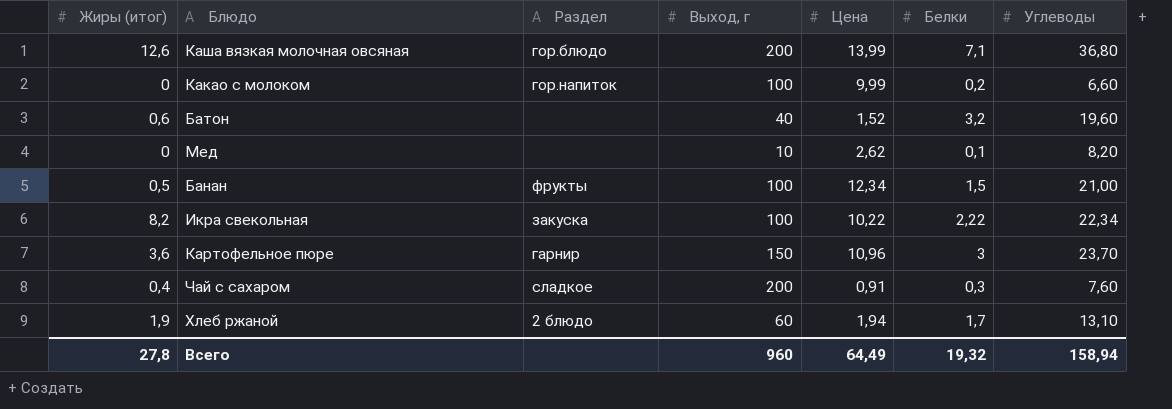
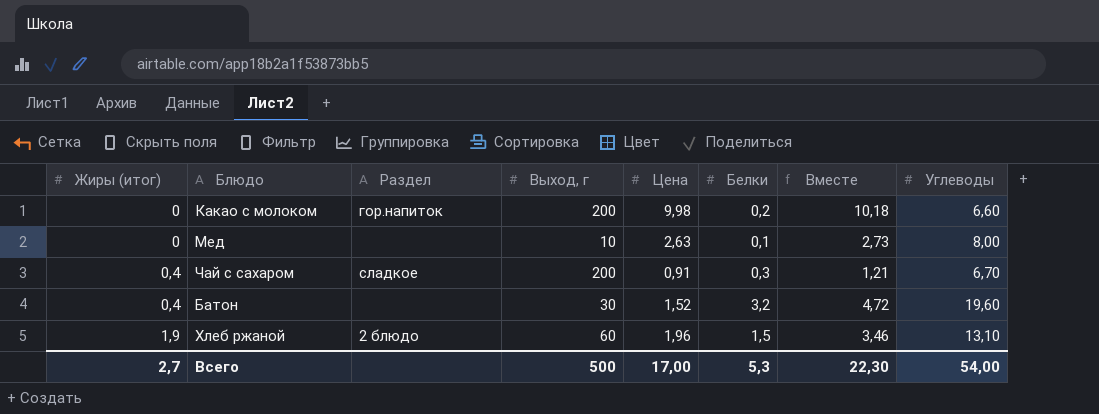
row order: none -> Жиры (итог) ascending
column Вместе | formula: none -> [Цена] + [Белки]
row Каша вязкая молочная овсяная: 12,6 | гор.блюдо | 200 | 13,99 | 7,1 | 36,80 -> none
row Банан: 0,5 | фрукты | 100 | 12,34 | 1,5 | 21,00 -> none
row Икра свекольная: 8,2 | закуска | 100 | 10,22 | 2,22 | 22,34 -> none
row Картофельное пюре: 3,6 | гарнир | 150 | 10,96 | 3 | 23,70 -> none
Какао с молоком | Выход, г: 100 -> 200
Какао с молоком | Цена: 9,99 -> 9,98
Мед | Цена: 2,62 -> 2,63
Мед | Углеводы: 8,20 -> 8,00
Чай с сахаром | Углеводы: 7,60 -> 6,70
Батон | Жиры (итог): 0,6 -> 0,4
Батон | Выход, г: 40 -> 30
Хлеб ржаной | Цена: 1,94 -> 1,96
Хлеб ржаной | Белки: 1,7 -> 1,5
Всего | Жиры (итог): 27,8 -> 2,7
Всего | Выход, г: 960 -> 500
Всего | Цена: 64,49 -> 17,00
Всего | Белки: 19,32 -> 5,3
Всего | Углеводы: 158,94 -> 54,00

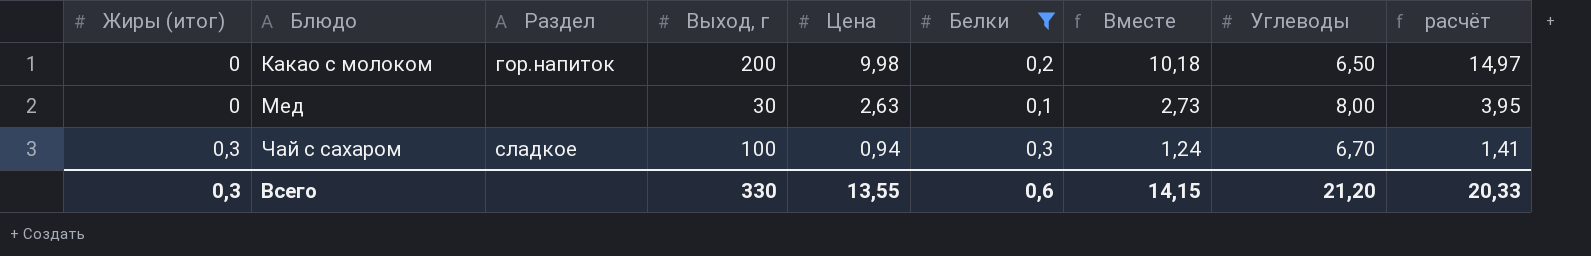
filter: none -> Белки <= 0,3
column расчёт | formula: none -> [Цена] * 1,5
Какао с молоком | Углеводы: 6,60 -> 6,50
Мед | Выход, г: 10 -> 30
Чай с сахаром | Жиры (итог): 0,4 -> 0,3
Чай с сахаром | Выход, г: 200 -> 100
Чай с сахаром | Цена: 0,91 -> 0,94
Чай с сахаром | Вместе: 1,21 -> 1,24
Всего | Жиры (итог): 2,7 -> 0,3
Всего | Выход, г: 500 -> 330
Всего | Цена: 17,00 -> 13,55
Всего | Белки: 5,3 -> 0,6
Всего | Вместе: 22,30 -> 14,15
Всего | Углеводы: 54,00 -> 21,20

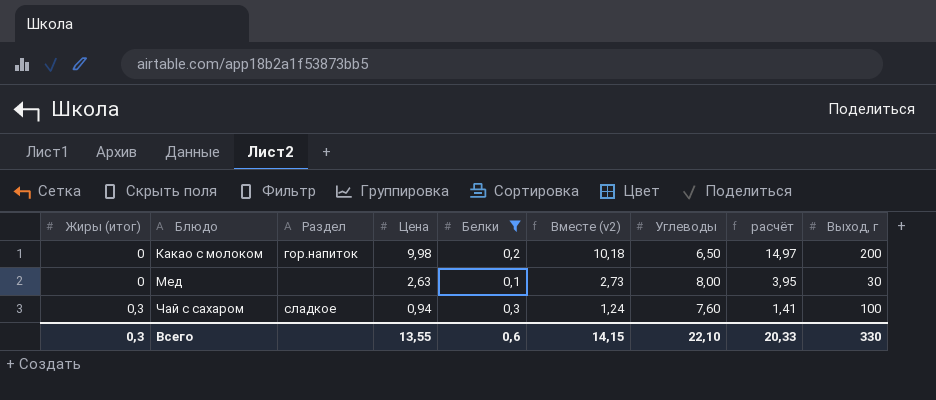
column name: Вместе -> Вместе (v2)
column Выход, г | position: 4 -> 9
Чай с сахаром | Углеводы: 6,70 -> 7,60
Всего | Углеводы: 21,20 -> 22,10

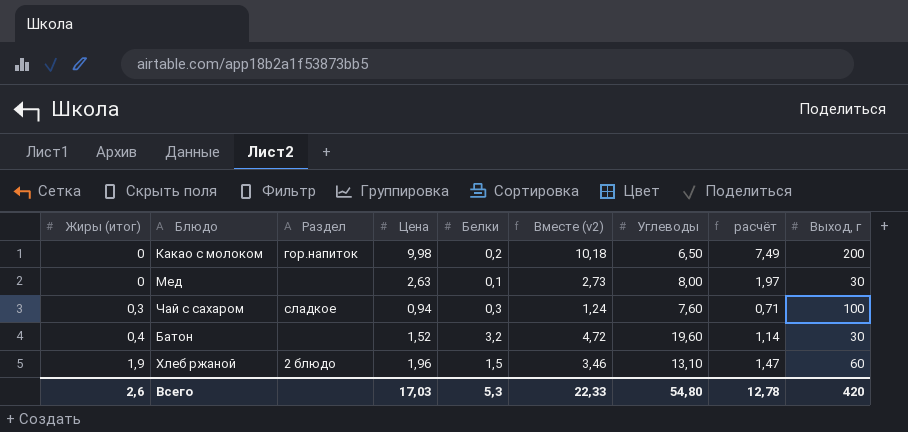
filter: Белки <= 0,3 -> none
column расчёт | formula: [Цена] * 1,5 -> [Цена] * 0,75
Всего | Жиры (итог): 0,3 -> 2,6
Всего | Цена: 13,55 -> 17,03
Всего | Белки: 0,6 -> 5,3
Всего | Вместе (v2): 14,15 -> 22,33
Всего | Углеводы: 22,10 -> 54,80
Всего | расчёт: 20,33 -> 12,78
Всего | Выход, г: 330 -> 420

